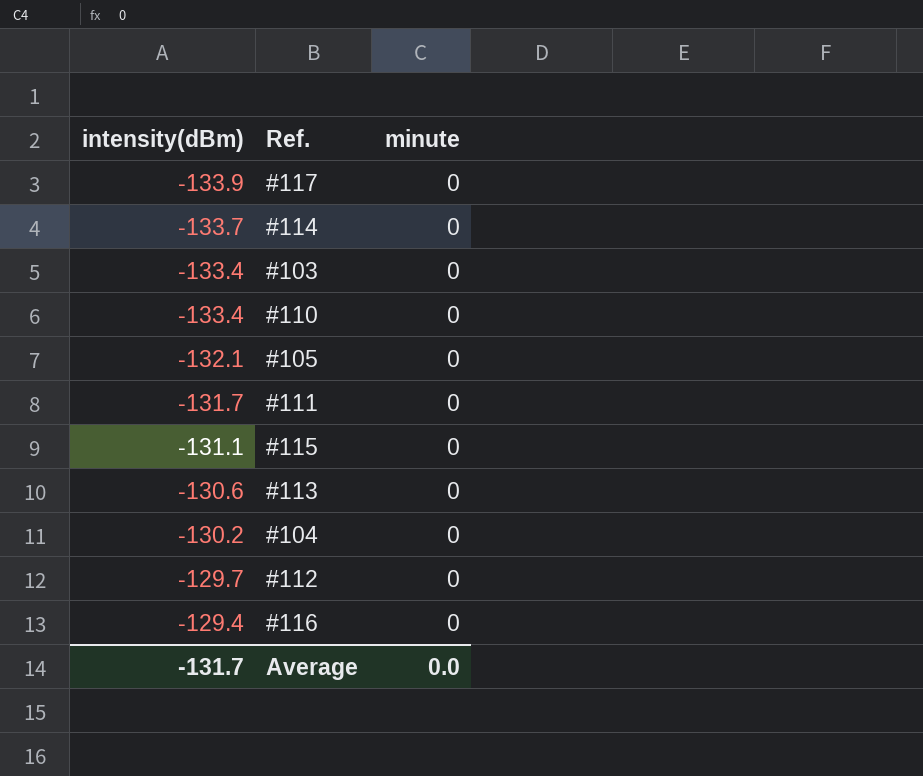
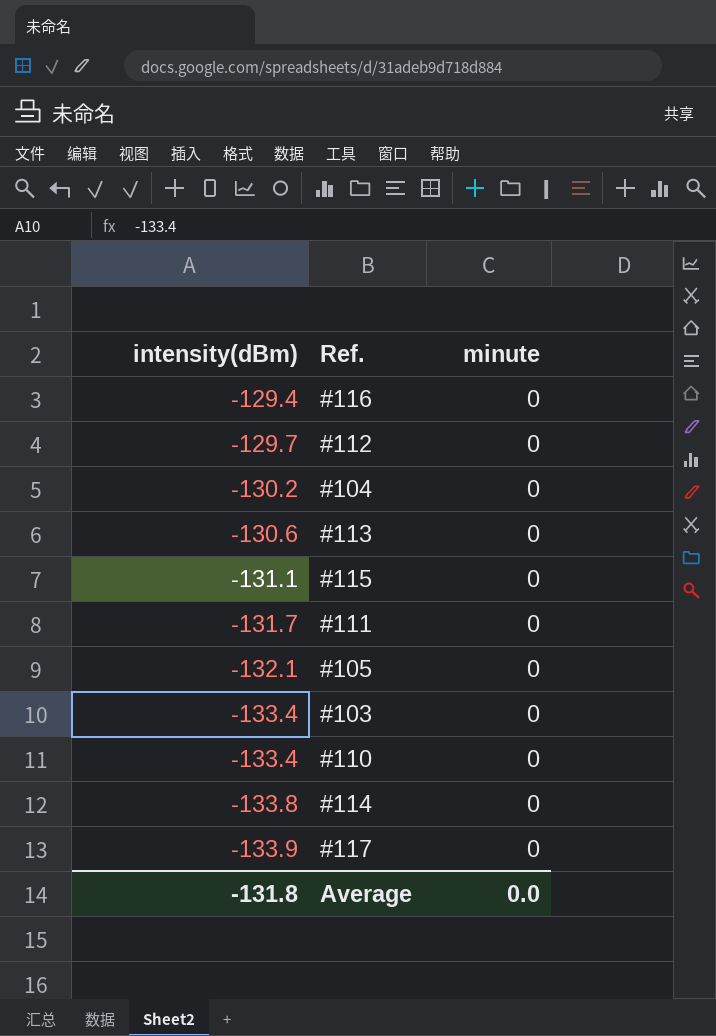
row order: intensity(dBm) ascending -> intensity(dBm) descending
#114 | intensity(dBm): -133.7 -> -133.8
Average | intensity(dBm): -131.7 -> -131.8

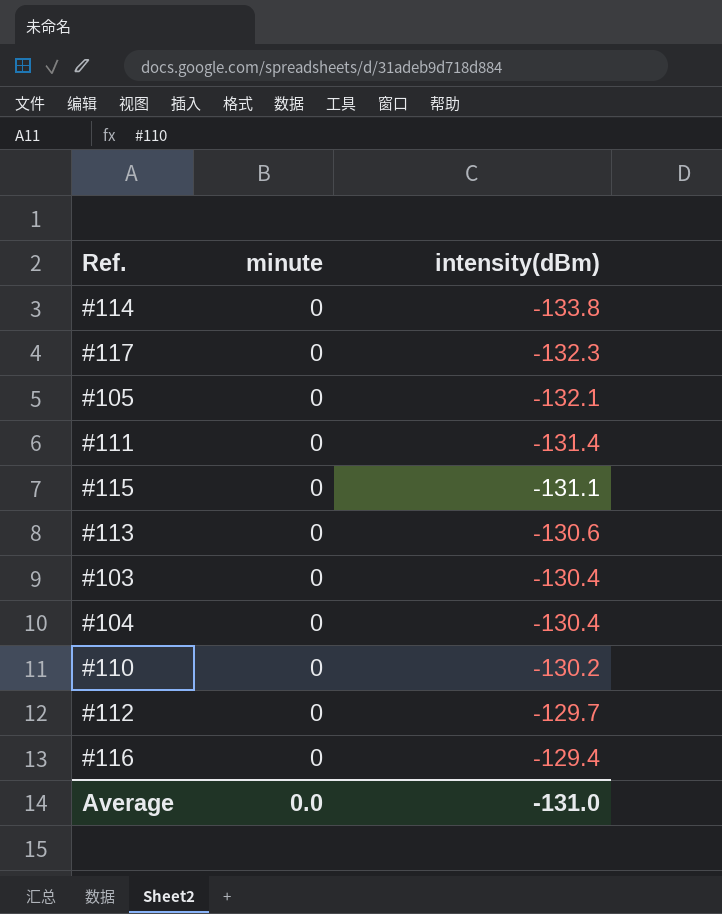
row order: intensity(dBm) descending -> intensity(dBm) ascending
column intensity(dBm) | position: 1 -> 3
#117 | intensity(dBm): -133.9 -> -132.3
#111 | intensity(dBm): -131.7 -> -131.4
#103 | intensity(dBm): -133.4 -> -130.4
#104 | intensity(dBm): -130.2 -> -130.4
#110 | intensity(dBm): -133.4 -> -130.2
Average | intensity(dBm): -131.8 -> -131.0

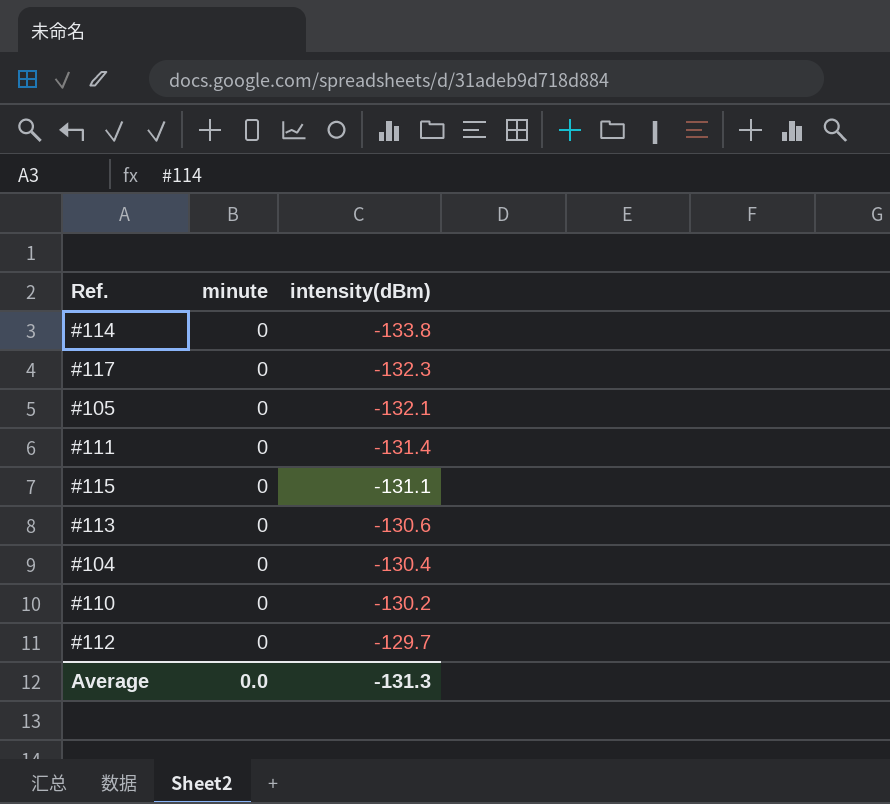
row #103: 0 | -130.4 -> none
row #116: 0 | -129.4 -> none
Average | intensity(dBm): -131.0 -> -131.3

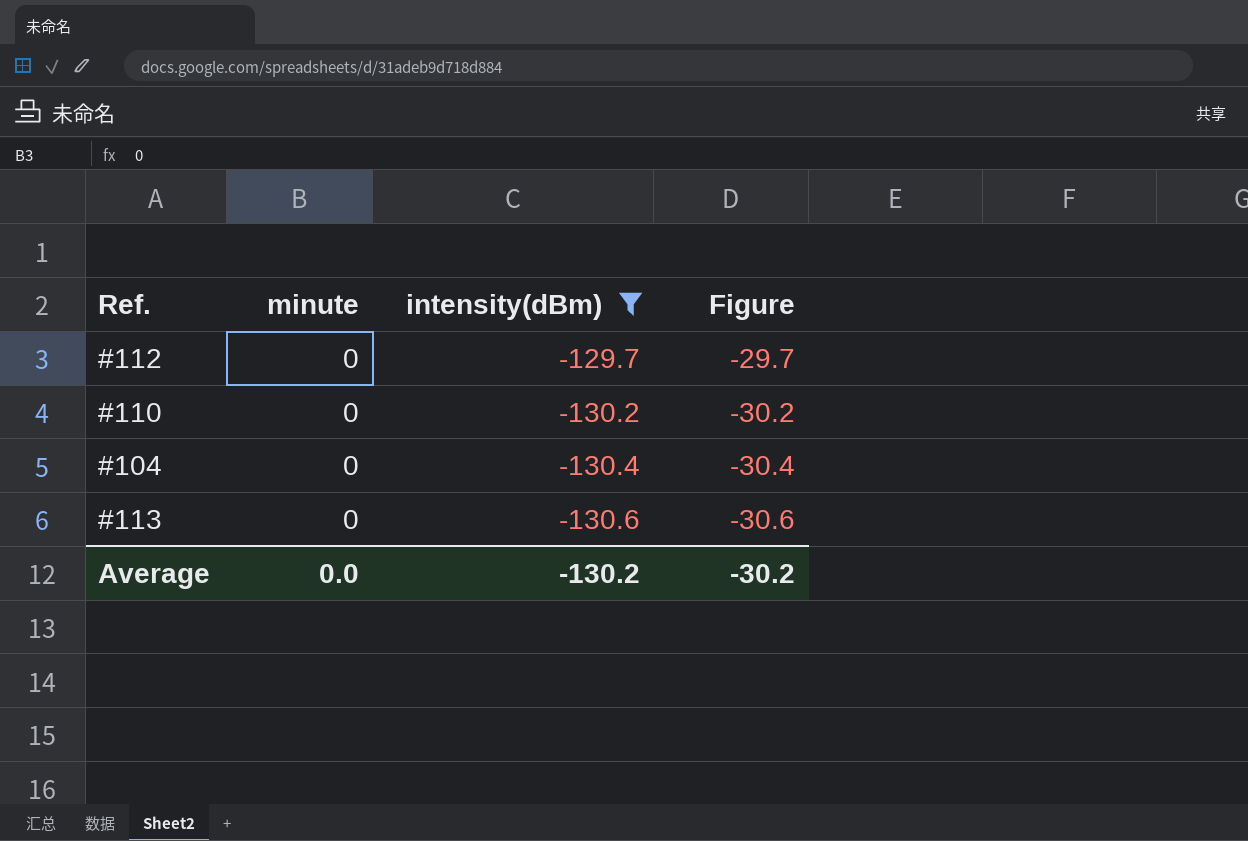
filter: none -> intensity(dBm) >= -130.6
row order: intensity(dBm) ascending -> intensity(dBm) descending
column Figure | formula: none -> [intensity(dBm)] + 100
Average | intensity(dBm): -131.3 -> -130.2

